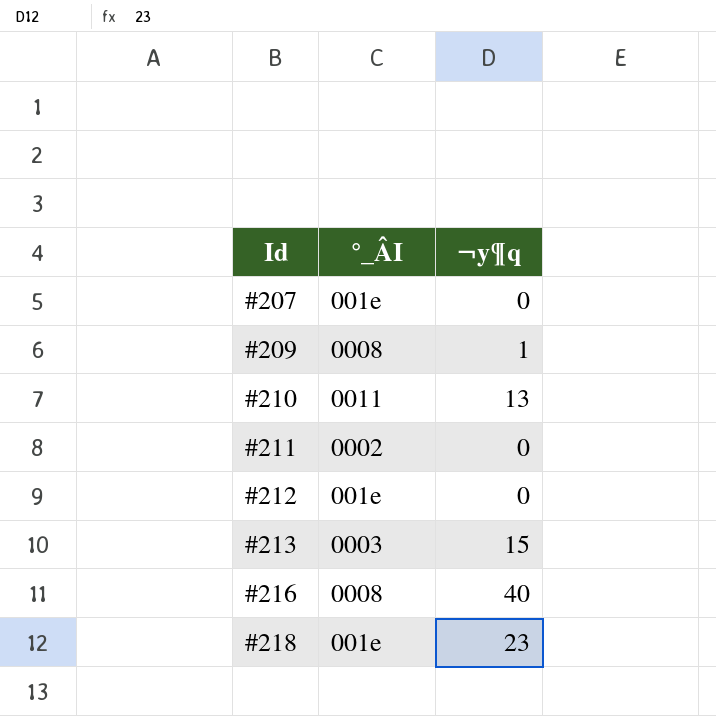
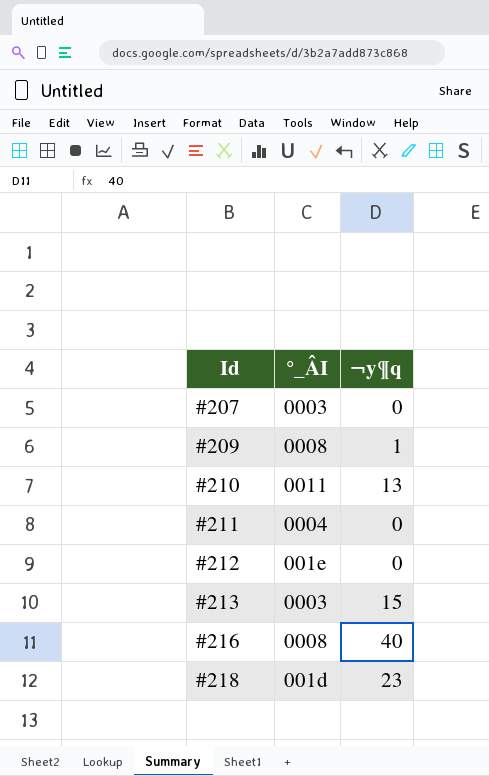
#207 | °_ÂI: 001e -> 0003
#211 | °_ÂI: 0002 -> 0004
#218 | °_ÂI: 001e -> 001d

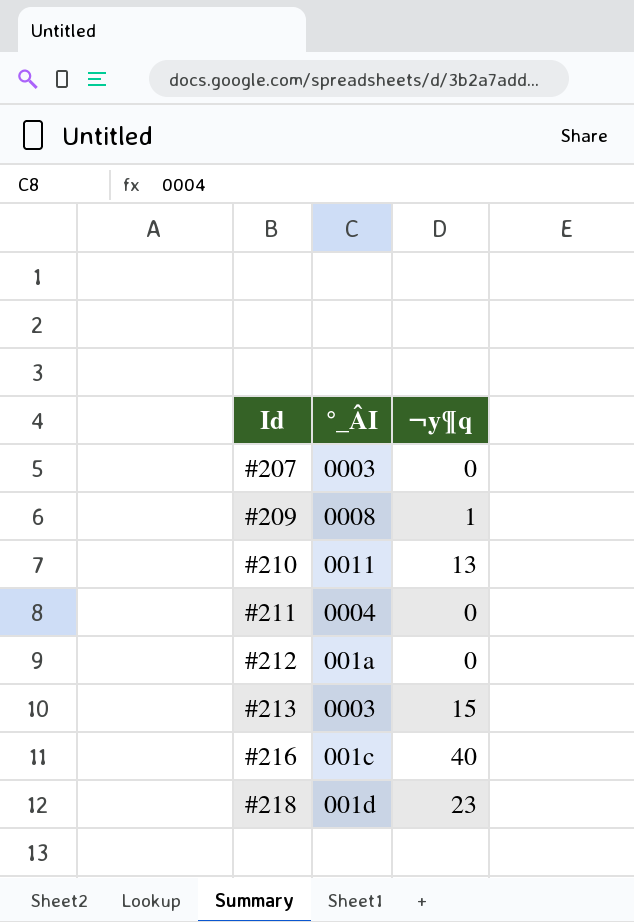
#212 | °_ÂI: 001e -> 001a
#216 | °_ÂI: 0008 -> 001c

